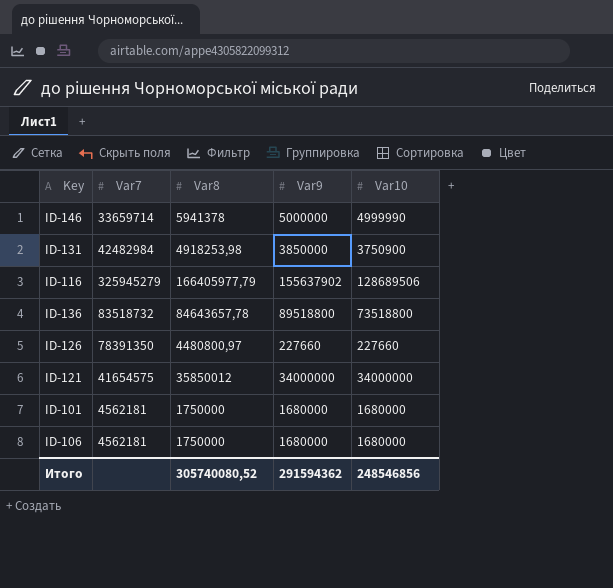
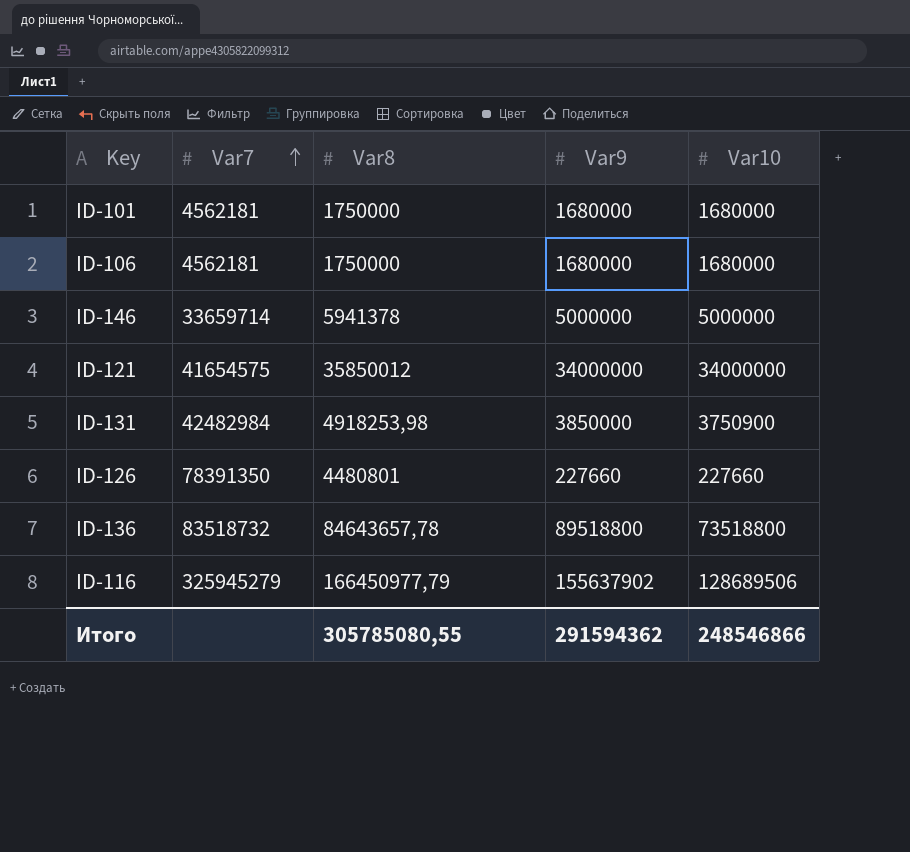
row order: none -> Var7 ascending
ID-146 | Var10: 4999990 -> 5000000
ID-126 | Var8: 4480800,97 -> 4480801
ID-116 | Var8: 166405977,79 -> 166450977,79
Итого | Var8: 305740080,52 -> 305785080,55
Итого | Var10: 248546856 -> 248546866

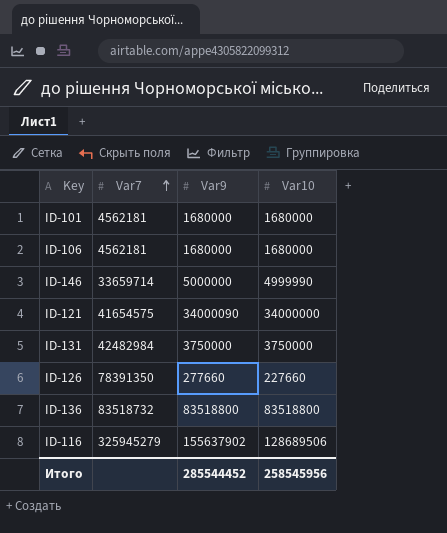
column Var8 | position: 3 -> none
ID-146 | Var10: 5000000 -> 4999990
ID-121 | Var9: 34000000 -> 34000090
ID-131 | Var9: 3850000 -> 3750000
ID-131 | Var10: 3750900 -> 3750000
ID-126 | Var9: 227660 -> 277660
ID-136 | Var9: 89518800 -> 83518800
ID-136 | Var10: 73518800 -> 83518800
Итого | Var9: 291594362 -> 285544452
Итого | Var10: 248546866 -> 258545956

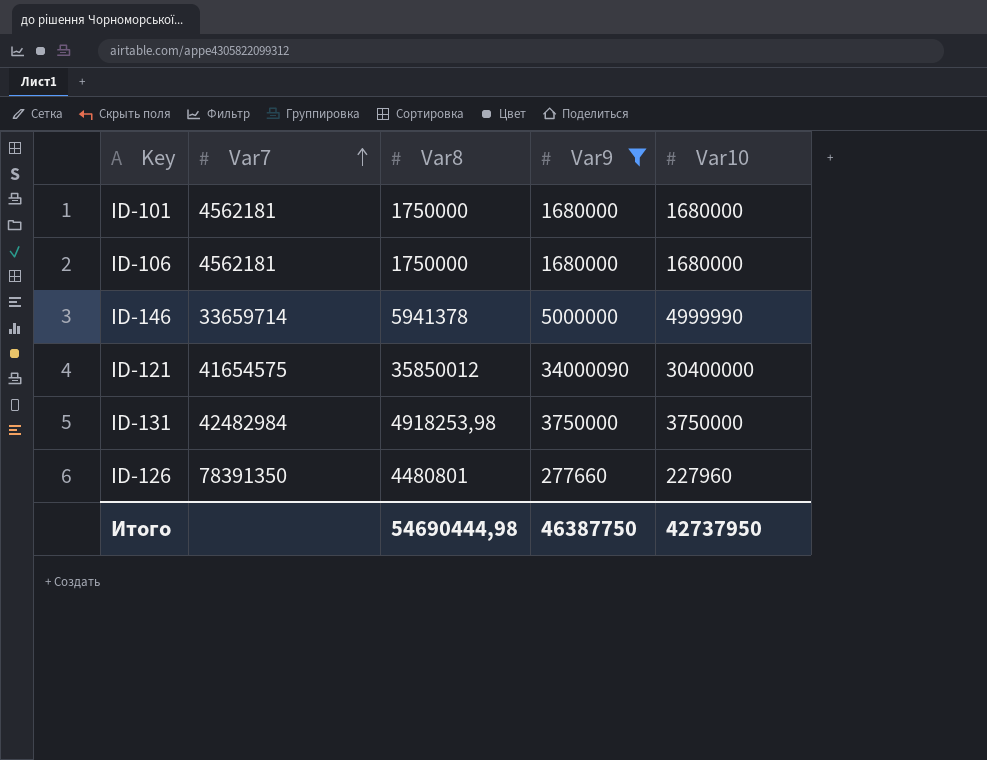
filter: none -> Var9 <= 34000090
column Var8 | position: none -> 3
ID-121 | Var10: 34000000 -> 30400000
ID-126 | Var10: 227660 -> 227960
Итого | Var9: 285544452 -> 46387750
Итого | Var10: 258545956 -> 42737950

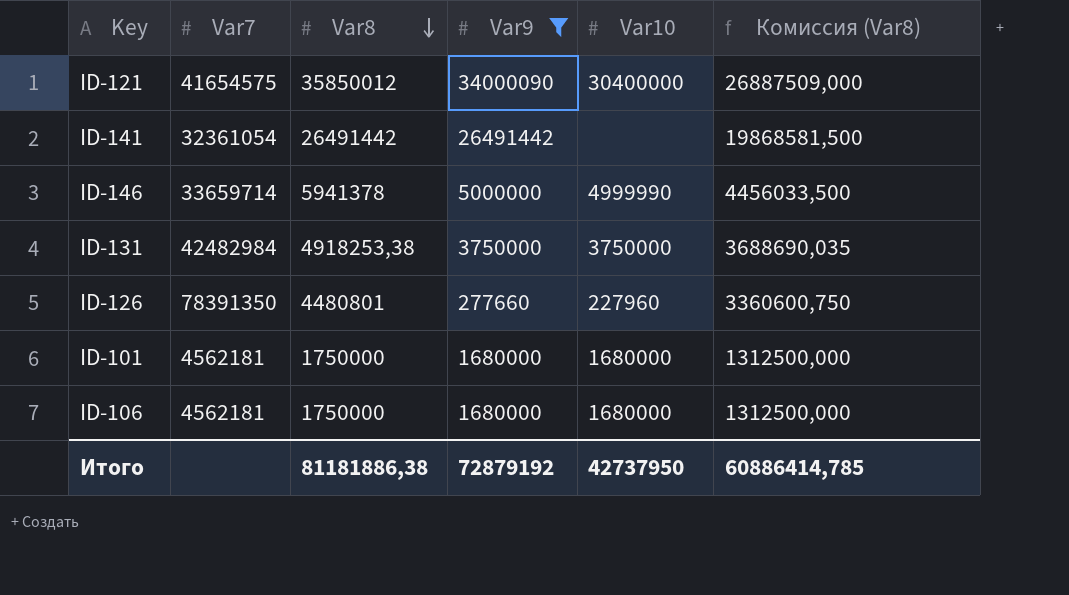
row order: Var7 ascending -> Var8 descending
column Комиссия (Var8) | formula: none -> [Var8] * 0,75
row ID-141: none -> 32361054 | 26491442 | 26491442 | none | 19868581,500
ID-131 | Var8: 4918253,98 -> 4918253,38
Итого | Var8: 54690444,98 -> 81181886,38
Итого | Var9: 46387750 -> 72879192

